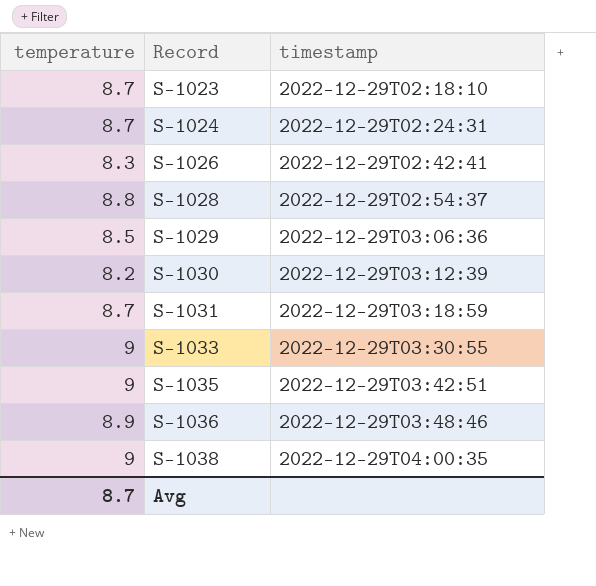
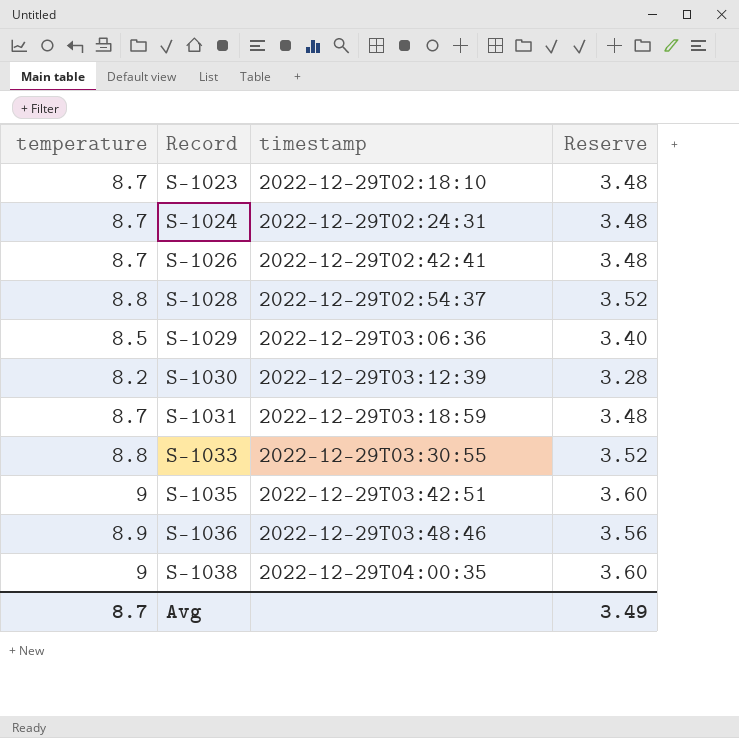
column Reserve | formula: none -> [temperature] * 0.4
S-1026 | temperature: 8.3 -> 8.7
S-1033 | temperature: 9 -> 8.8

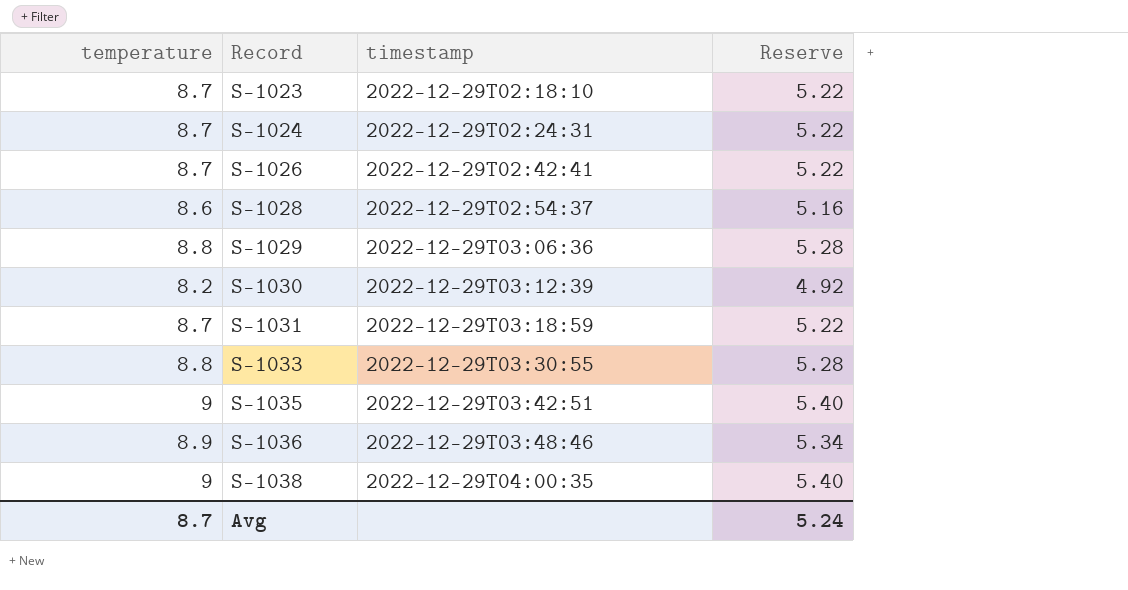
column Reserve | formula: [temperature] * 0.4 -> [temperature] * 0.6
S-1028 | temperature: 8.8 -> 8.6
S-1029 | temperature: 8.5 -> 8.8
Avg | Reserve: 3.49 -> 5.24

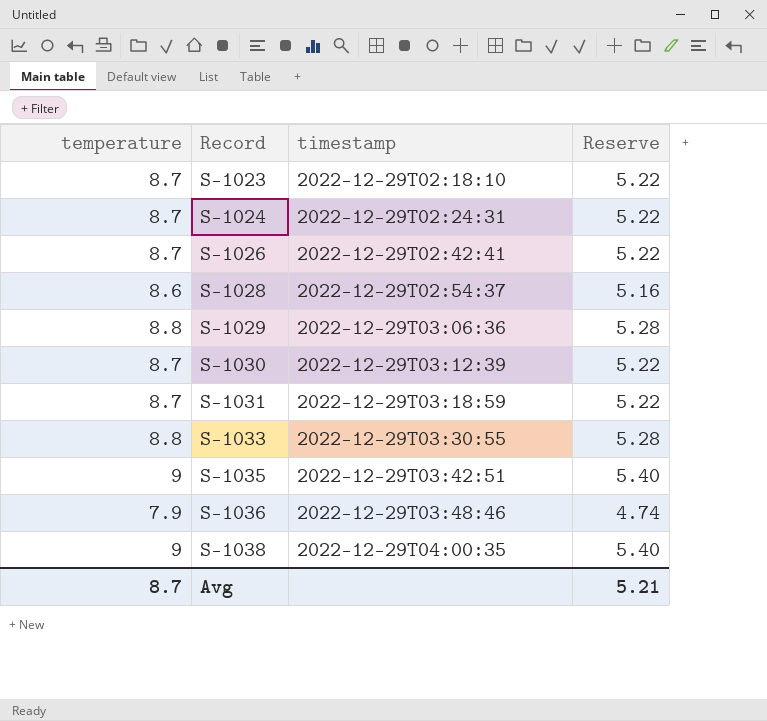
S-1030 | temperature: 8.2 -> 8.7
S-1030 | Reserve: 4.92 -> 5.22
S-1036 | temperature: 8.9 -> 7.9
S-1036 | Reserve: 5.34 -> 4.74
Avg | Reserve: 5.24 -> 5.21

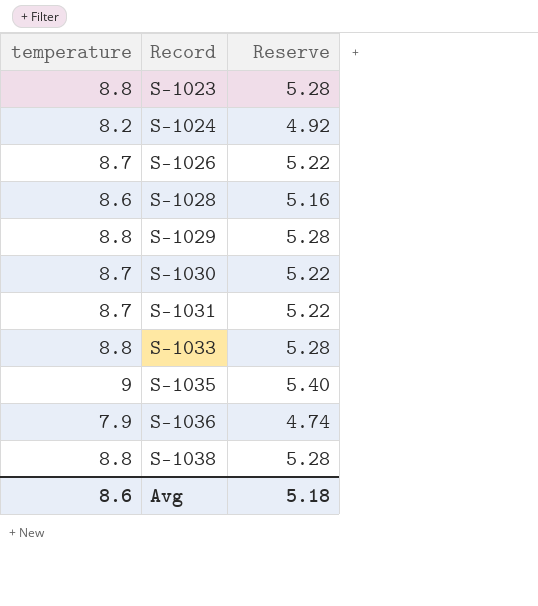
column timestamp | position: 3 -> none
S-1023 | temperature: 8.7 -> 8.8
S-1023 | Reserve: 5.22 -> 5.28
S-1024 | temperature: 8.7 -> 8.2
S-1024 | Reserve: 5.22 -> 4.92
S-1038 | temperature: 9 -> 8.8
S-1038 | Reserve: 5.40 -> 5.28
Avg | temperature: 8.7 -> 8.6
Avg | Reserve: 5.21 -> 5.18

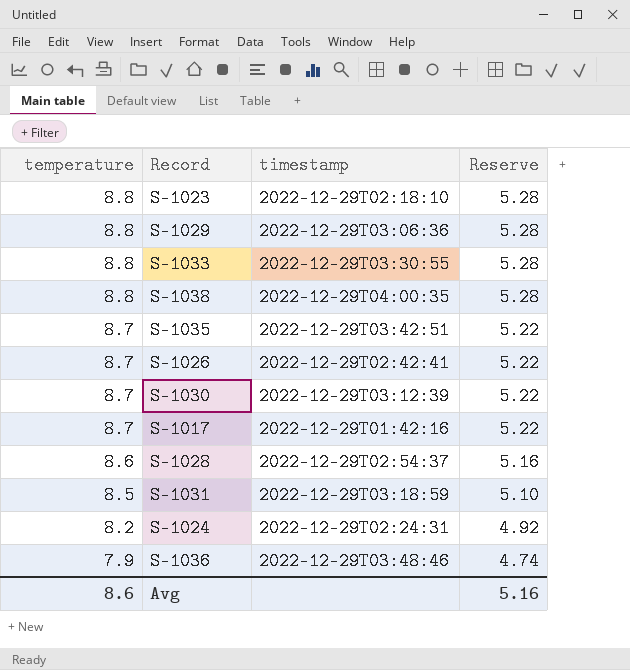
row order: Record ascending -> temperature descending
column timestamp | position: none -> 3
S-1035 | temperature: 9 -> 8.7
S-1035 | Reserve: 5.40 -> 5.22
row S-1017: none -> 8.7 | 2022-12-29T01:42:16 | 5.22
S-1031 | temperature: 8.7 -> 8.5
S-1031 | Reserve: 5.22 -> 5.10
Avg | Reserve: 5.18 -> 5.16

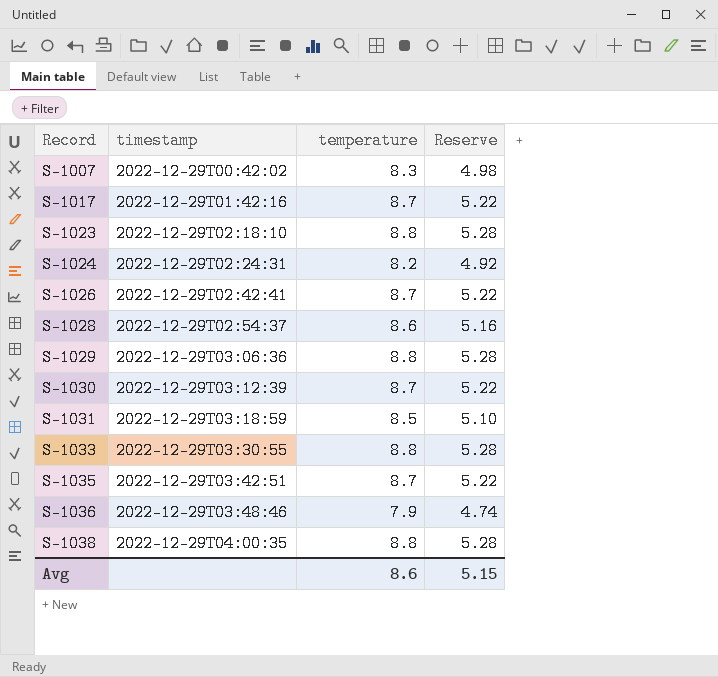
row order: temperature descending -> Record ascending
column temperature | position: 1 -> 3
row S-1007: none -> 2022-12-29T00:42:02 | 8.3 | 4.98
Avg | Reserve: 5.16 -> 5.15

